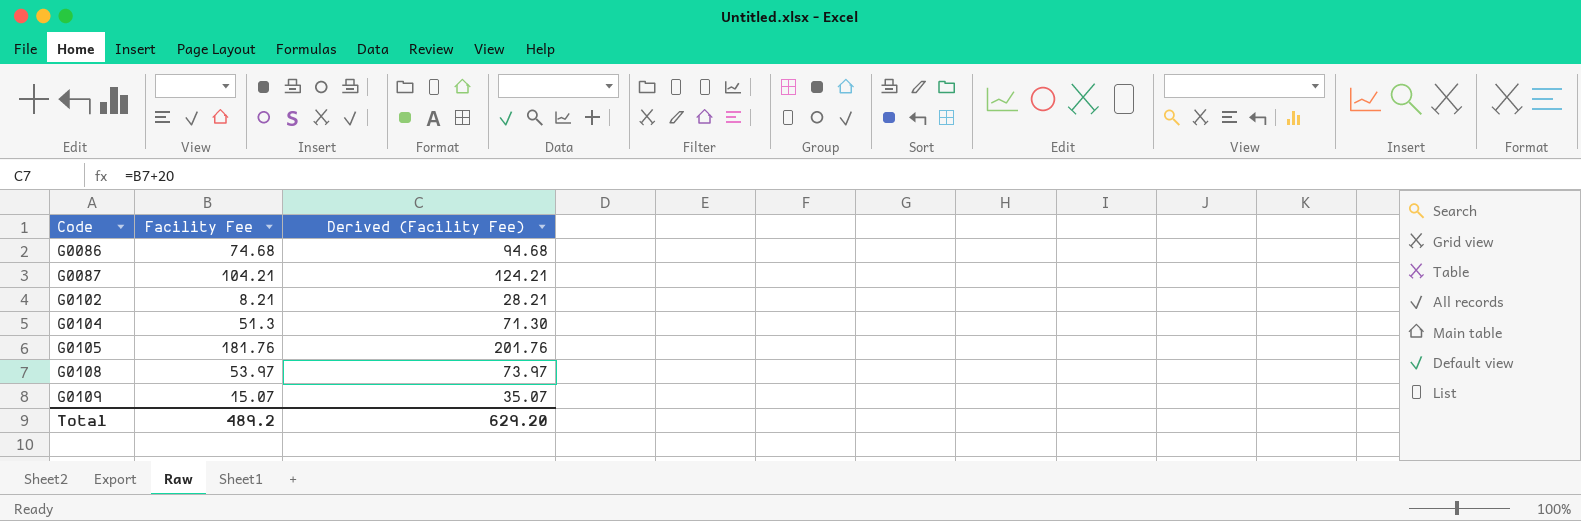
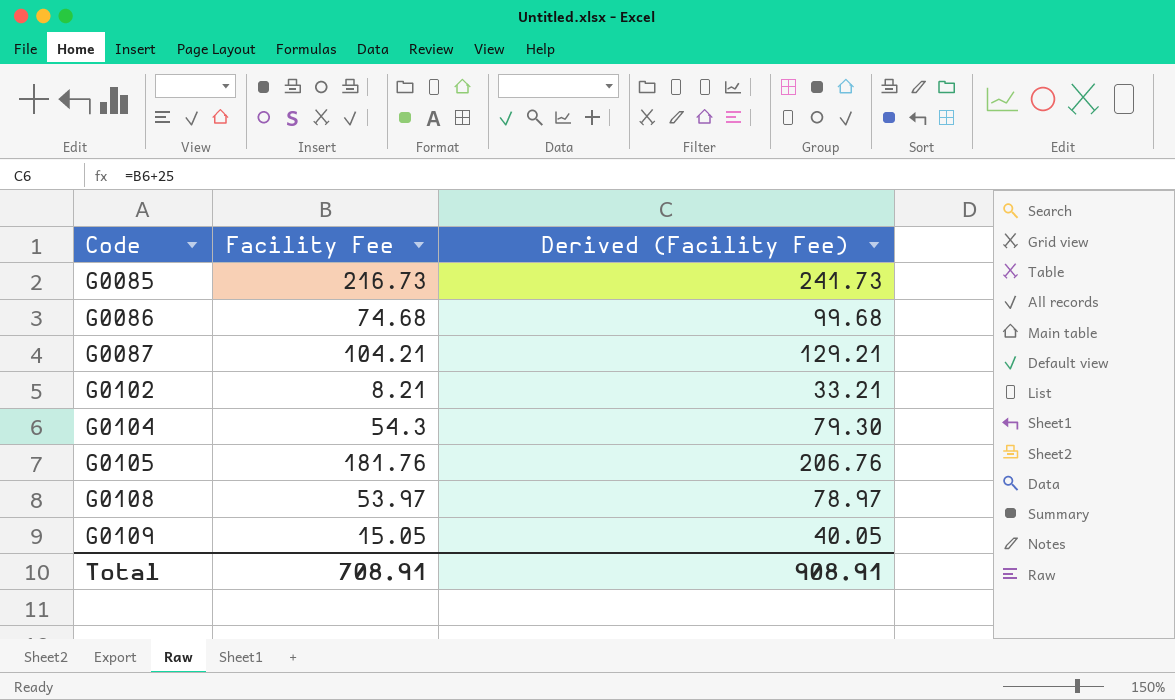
column Derived (Facility Fee) | formula: [Facility Fee] + 20 -> [Facility Fee] + 25
row G0085: none -> 216.73 | 241.73
G0104 | Facility Fee: 51.3 -> 54.3
G0109 | Facility Fee: 15.07 -> 15.05
Total | Facility Fee: 489.2 -> 708.91
Total | Derived (Facility Fee): 629.20 -> 908.91

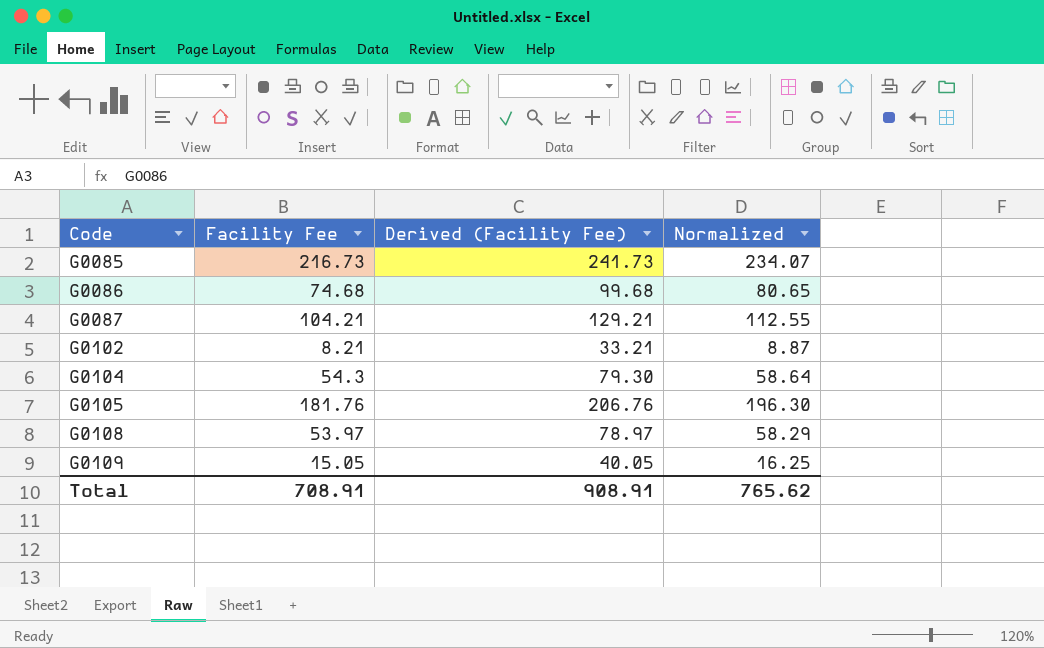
column Normalized | formula: none -> [Facility Fee] * 1.08

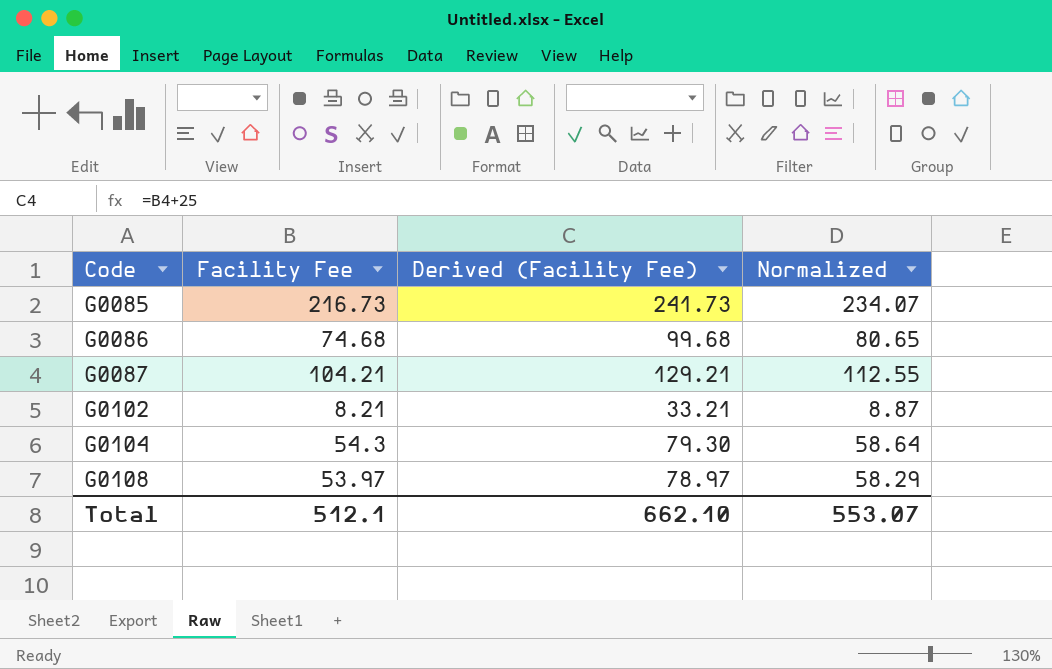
row G0105: 181.76 | 206.76 | 196.30 -> none
row G0109: 15.05 | 40.05 | 16.25 -> none
Total | Facility Fee: 708.91 -> 512.1
Total | Derived (Facility Fee): 908.91 -> 662.10
Total | Normalized: 765.62 -> 553.07

